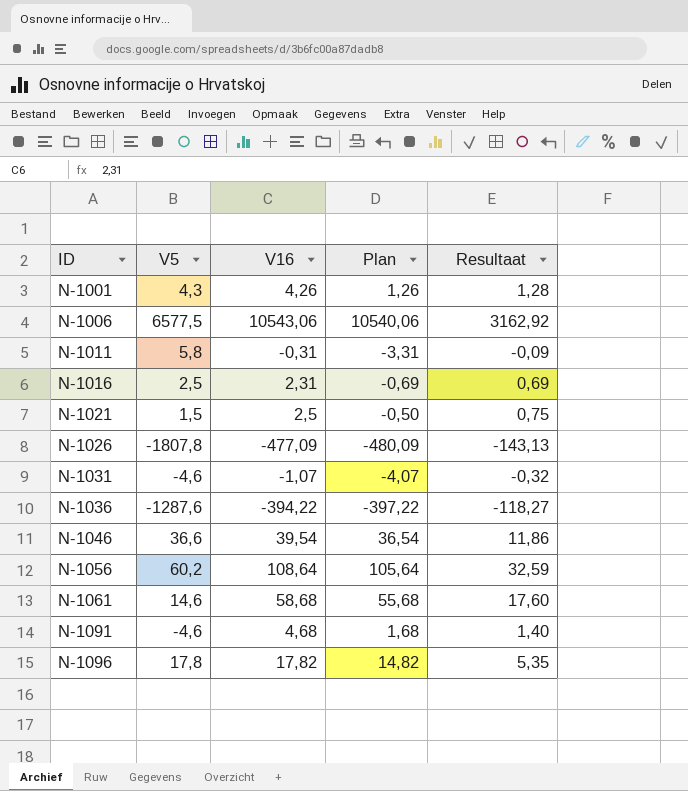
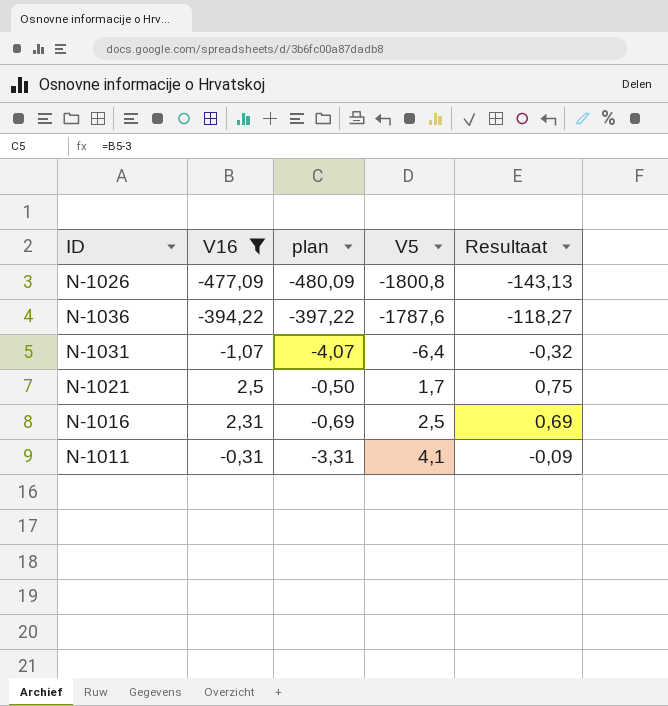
filter: none -> V16 <= 2,5
row order: ID ascending -> V5 ascending
column name: Plan -> plan
column V5 | position: 2 -> 4
N-1026 | V5: -1807,8 -> -1800,8
N-1036 | V5: -1287,6 -> -1787,6
N-1031 | V5: -4,6 -> -6,4
N-1021 | V5: 1,5 -> 1,7
N-1011 | V5: 5,8 -> 4,1

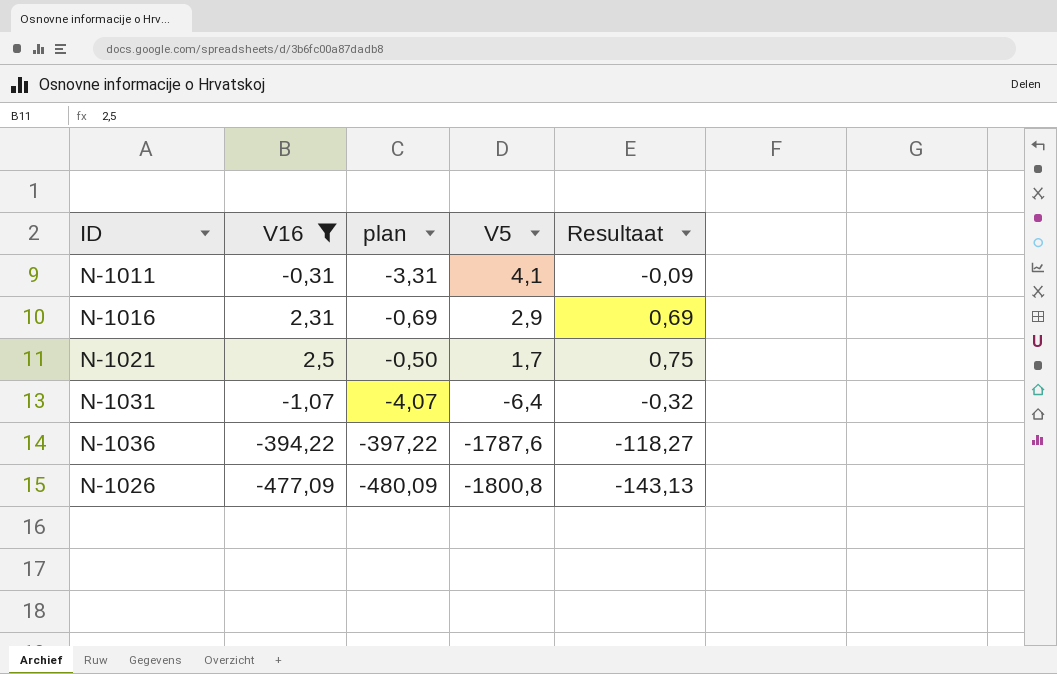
row order: V5 ascending -> V5 descending
N-1016 | V5: 2,5 -> 2,9

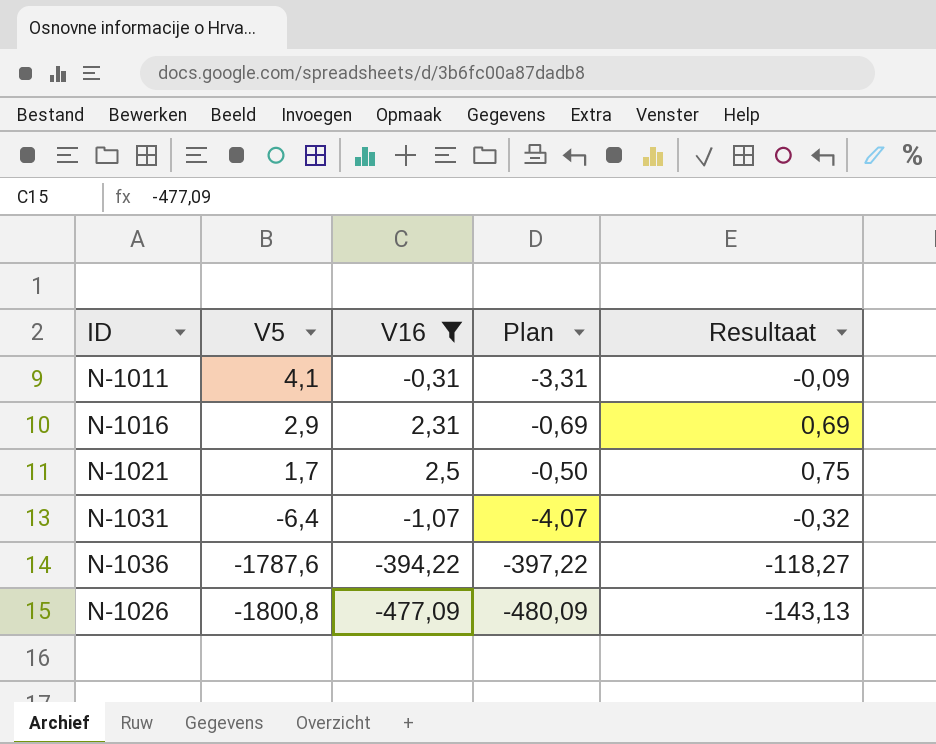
column V5 | position: 4 -> 2
column name: plan -> Plan

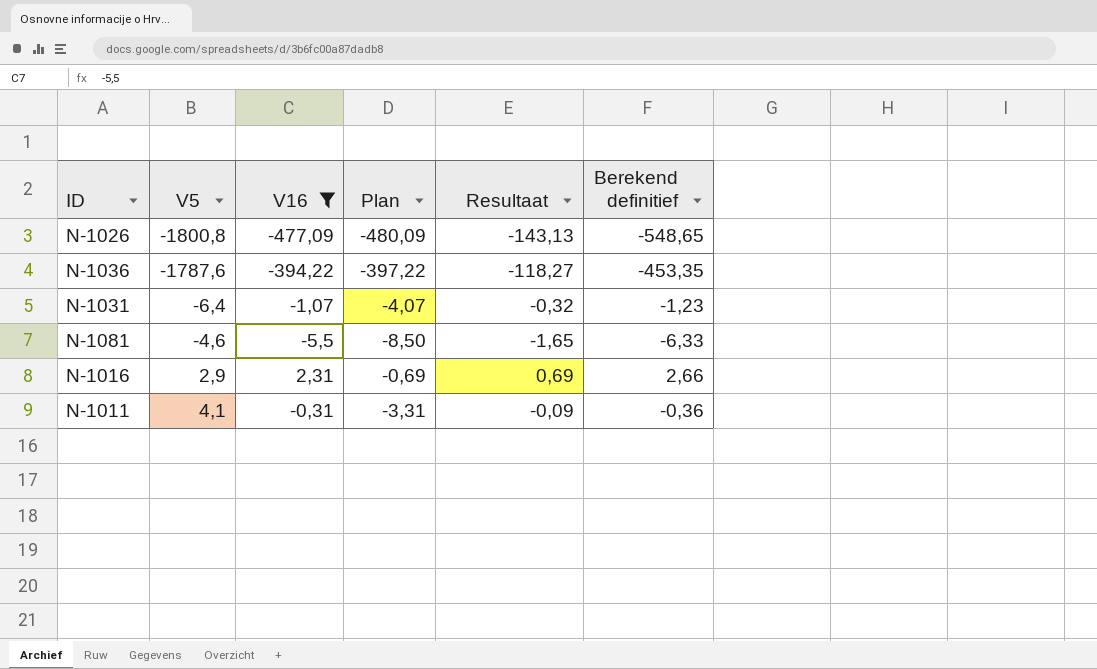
row order: V5 descending -> V5 ascending
column Berekend definitief | formula: none -> [V16] * 1,15
row N-1021: 1,7 | 2,5 | -0,50 | 0,75 -> none
row N-1081: none -> -4,6 | -5,5 | -8,50 | -1,65 | -6,33

